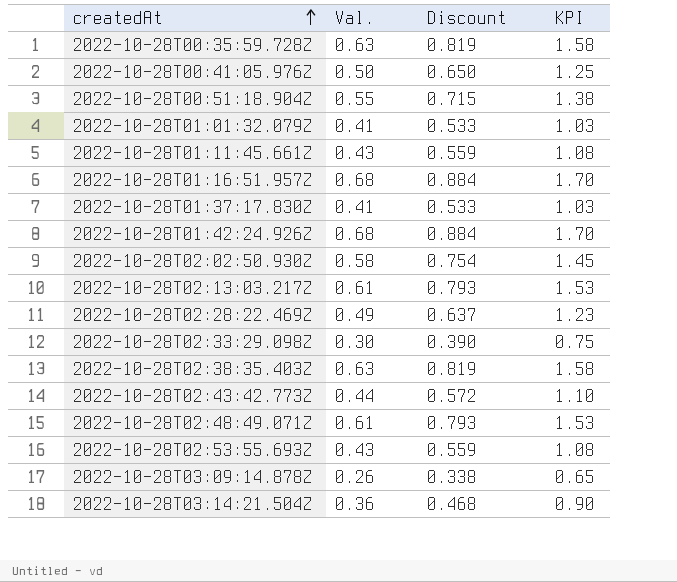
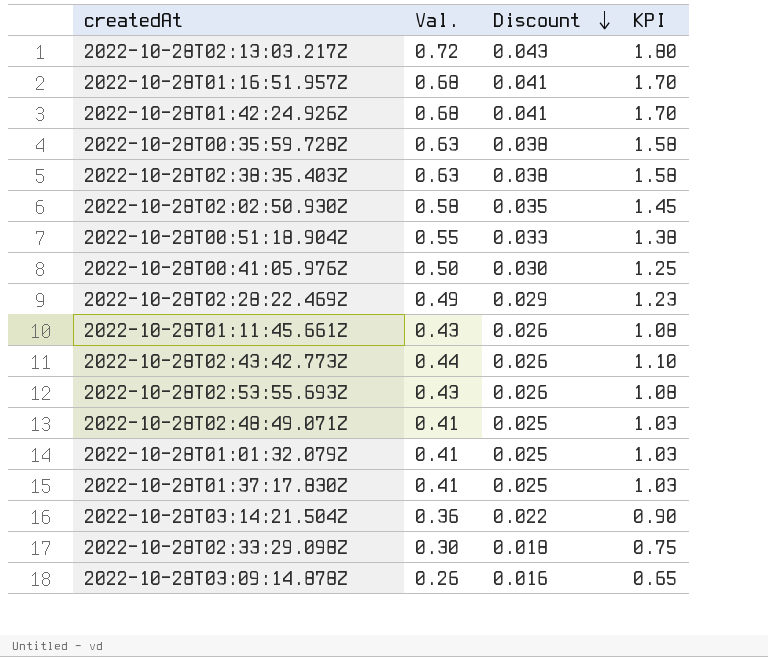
row order: createdAt ascending -> Discount descending
column Discount | formula: [Val.] * 1.3 -> [Val.] * 0.06
2022-10-28T02:13:03.217Z | Val.: 0.61 -> 0.72
2022-10-28T02:13:03.217Z | KPI: 1.53 -> 1.80
2022-10-28T02:48:49.071Z | Val.: 0.61 -> 0.41
2022-10-28T02:48:49.071Z | KPI: 1.53 -> 1.03

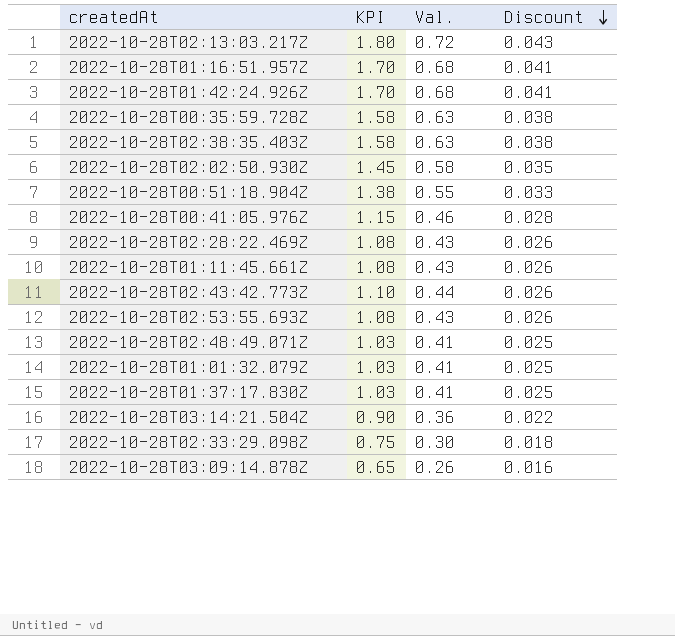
column KPI | position: 4 -> 2
2022-10-28T00:41:05.976Z | KPI: 1.25 -> 1.15
2022-10-28T00:41:05.976Z | Val.: 0.50 -> 0.46
2022-10-28T00:41:05.976Z | Discount: 0.030 -> 0.028
2022-10-28T02:28:22.469Z | KPI: 1.23 -> 1.08
2022-10-28T02:28:22.469Z | Val.: 0.49 -> 0.43
2022-10-28T02:28:22.469Z | Discount: 0.029 -> 0.026

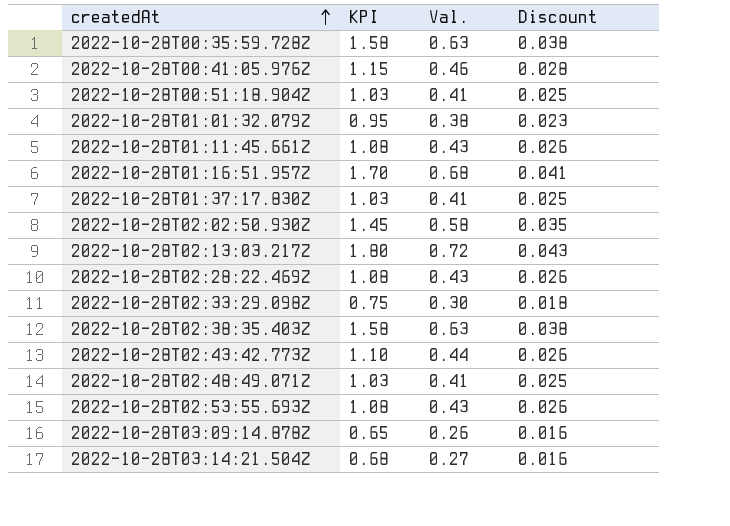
row order: Discount descending -> createdAt ascending
row 2022-10-28T01:42:24.926Z: 1.70 | 0.68 | 0.041 -> none
2022-10-28T00:51:18.904Z | KPI: 1.38 -> 1.03
2022-10-28T00:51:18.904Z | Val.: 0.55 -> 0.41
2022-10-28T00:51:18.904Z | Discount: 0.033 -> 0.025
2022-10-28T01:01:32.079Z | KPI: 1.03 -> 0.95
2022-10-28T01:01:32.079Z | Val.: 0.41 -> 0.38
2022-10-28T01:01:32.079Z | Discount: 0.025 -> 0.023
2022-10-28T03:14:21.504Z | KPI: 0.90 -> 0.68
2022-10-28T03:14:21.504Z | Val.: 0.36 -> 0.27
2022-10-28T03:14:21.504Z | Discount: 0.022 -> 0.016

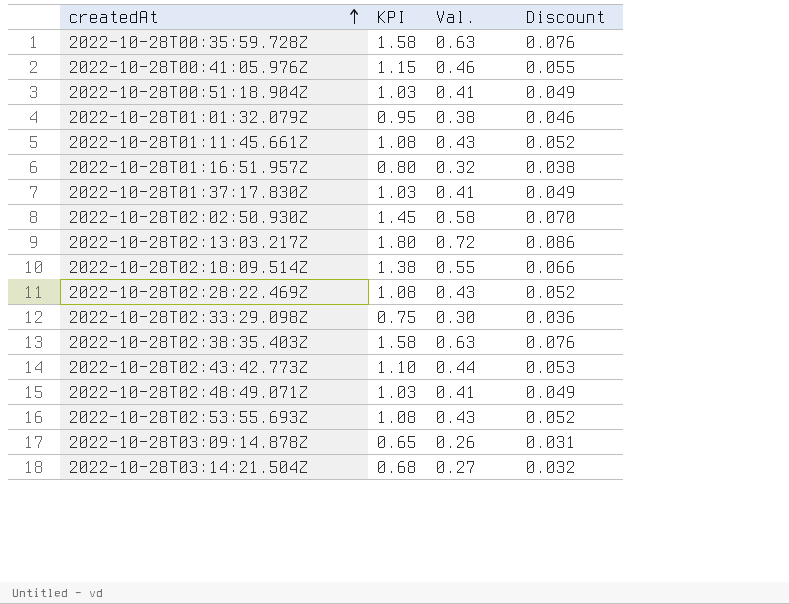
column Discount | formula: [Val.] * 0.06 -> [Val.] * 0.12
2022-10-28T01:16:51.957Z | KPI: 1.70 -> 0.80
2022-10-28T01:16:51.957Z | Val.: 0.68 -> 0.32
row 2022-10-28T02:18:09.514Z: none -> 1.38 | 0.55 | 0.066

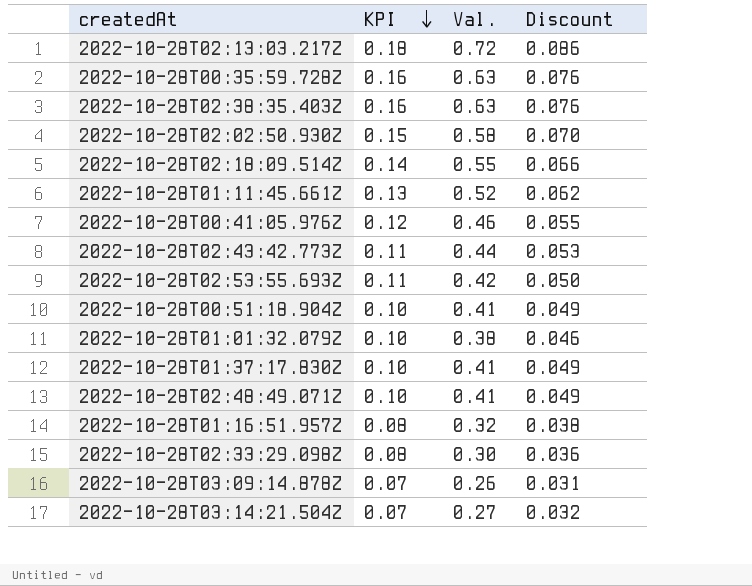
row order: createdAt ascending -> KPI descending
column KPI | formula: [Val.] * 2.5 -> [Val.] * 0.25
row 2022-10-28T02:28:22.469Z: 1.08 | 0.43 | 0.052 -> none
2022-10-28T01:11:45.661Z | Val.: 0.43 -> 0.52
2022-10-28T01:11:45.661Z | Discount: 0.052 -> 0.062
2022-10-28T02:53:55.693Z | Val.: 0.43 -> 0.42
2022-10-28T02:53:55.693Z | Discount: 0.052 -> 0.050

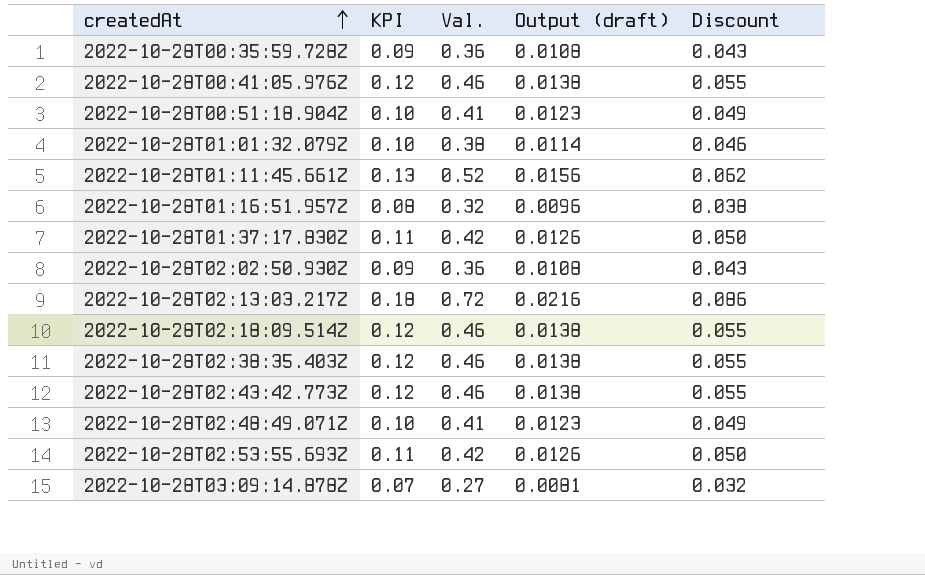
row order: KPI descending -> createdAt ascending
column Output (draft) | formula: none -> [Val.] * 0.03
row 2022-10-28T02:33:29.098Z: 0.08 | 0.30 | 0.036 -> none
row 2022-10-28T03:14:21.504Z: 0.07 | 0.27 | 0.032 -> none
2022-10-28T00:35:59.728Z | KPI: 0.16 -> 0.09
2022-10-28T00:35:59.728Z | Val.: 0.63 -> 0.36
2022-10-28T00:35:59.728Z | Discount: 0.076 -> 0.043
2022-10-28T01:37:17.830Z | KPI: 0.10 -> 0.11
2022-10-28T01:37:17.830Z | Val.: 0.41 -> 0.42
2022-10-28T01:37:17.830Z | Discount: 0.049 -> 0.050
2022-10-28T02:02:50.930Z | KPI: 0.15 -> 0.09
2022-10-28T02:02:50.930Z | Val.: 0.58 -> 0.36
2022-10-28T02:02:50.930Z | Discount: 0.070 -> 0.043
2022-10-28T02:18:09.514Z | KPI: 0.14 -> 0.12
2022-10-28T02:18:09.514Z | Val.: 0.55 -> 0.46
2022-10-28T02:18:09.514Z | Discount: 0.066 -> 0.055
2022-10-28T02:38:35.403Z | KPI: 0.16 -> 0.12
2022-10-28T02:38:35.403Z | Val.: 0.63 -> 0.46
2022-10-28T02:38:35.403Z | Discount: 0.076 -> 0.055
2022-10-28T02:43:42.773Z | KPI: 0.11 -> 0.12
2022-10-28T02:43:42.773Z | Val.: 0.44 -> 0.46
2022-10-28T02:43:42.773Z | Discount: 0.053 -> 0.055
2022-10-28T03:09:14.878Z | Val.: 0.26 -> 0.27
2022-10-28T03:09:14.878Z | Discount: 0.031 -> 0.032

